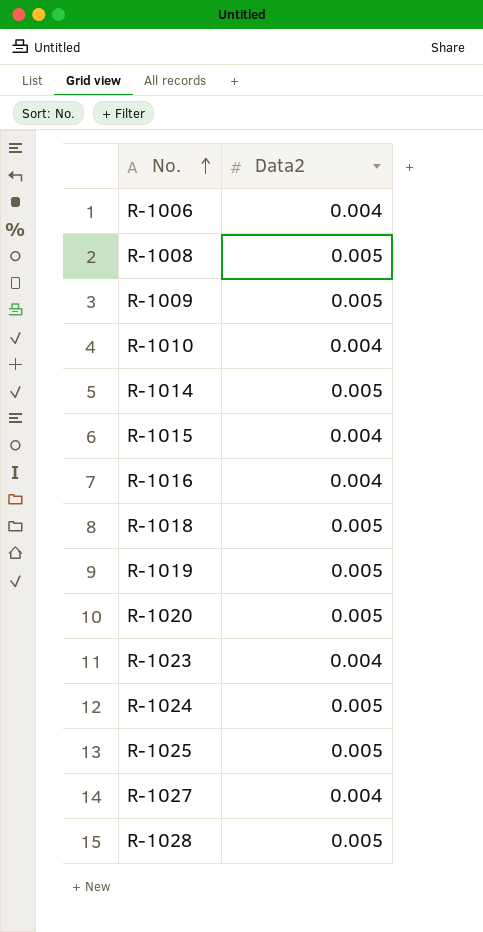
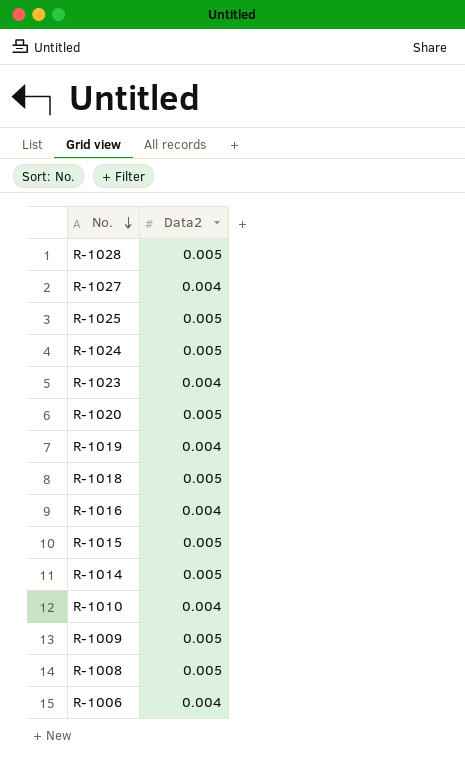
row order: No. ascending -> No. descending
R-1019 | Data2: 0.005 -> 0.004
R-1015 | Data2: 0.004 -> 0.005

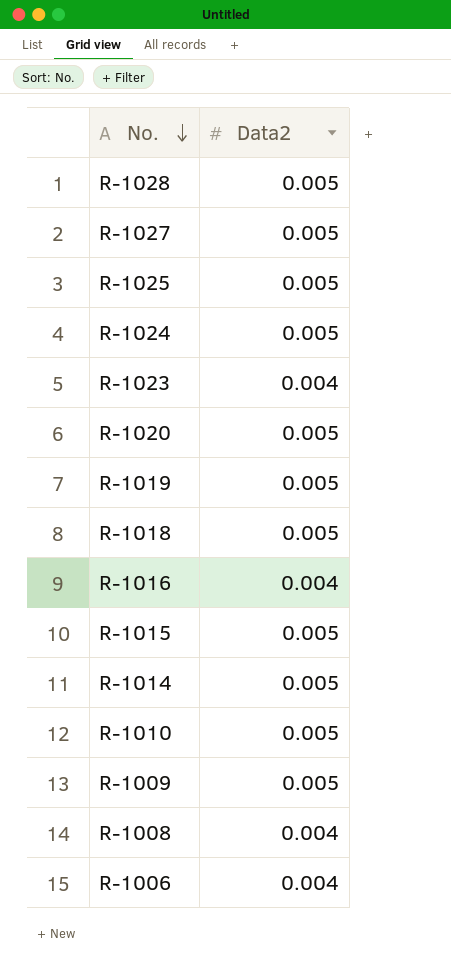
R-1027 | Data2: 0.004 -> 0.005
R-1019 | Data2: 0.004 -> 0.005
R-1010 | Data2: 0.004 -> 0.005
R-1008 | Data2: 0.005 -> 0.004

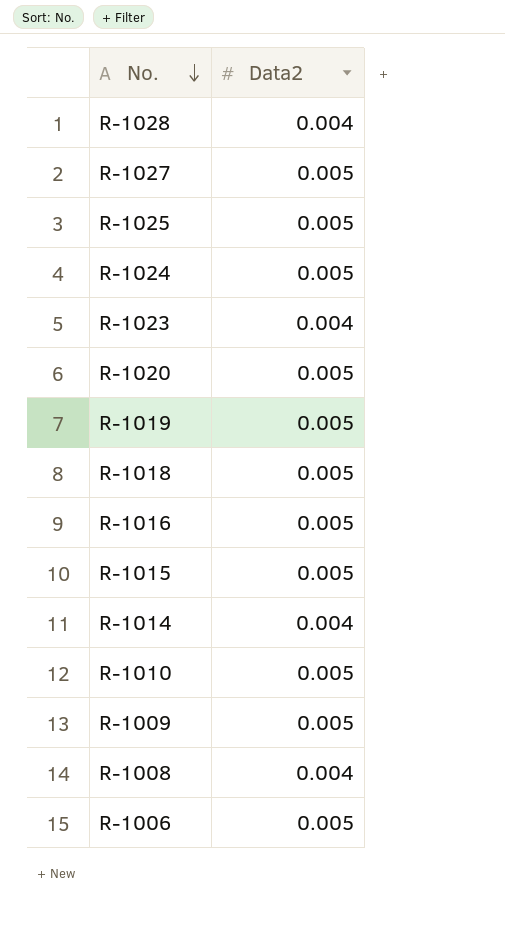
R-1028 | Data2: 0.005 -> 0.004
R-1016 | Data2: 0.004 -> 0.005
R-1014 | Data2: 0.005 -> 0.004
R-1006 | Data2: 0.004 -> 0.005

